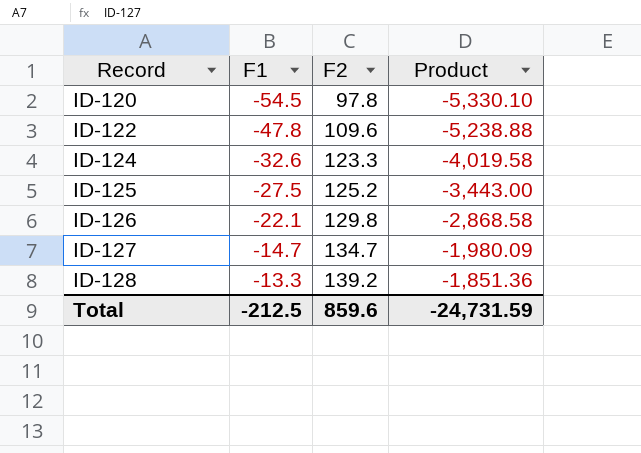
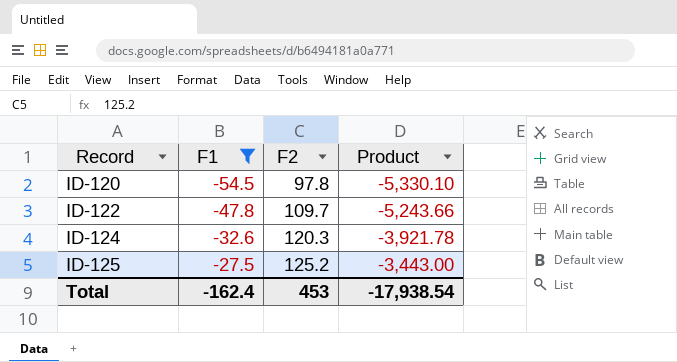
filter: none -> F1 <= -27.5
ID-122 | F2: 109.6 -> 109.7
ID-122 | Product: -5,238.88 -> -5,243.66
ID-124 | F2: 123.3 -> 120.3
ID-124 | Product: -4,019.58 -> -3,921.78
Total | F1: -212.5 -> -162.4
Total | F2: 859.6 -> 453
Total | Product: -24,731.59 -> -17,938.54

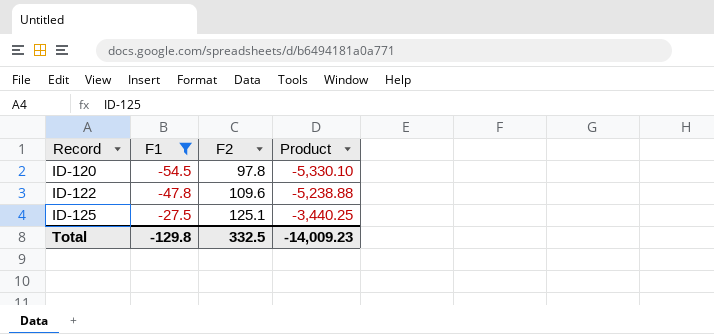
row ID-124: -32.6 | 120.3 | -3,921.78 -> none
ID-122 | F2: 109.7 -> 109.6
ID-122 | Product: -5,243.66 -> -5,238.88
ID-125 | F2: 125.2 -> 125.1
ID-125 | Product: -3,443.00 -> -3,440.25
Total | F1: -162.4 -> -129.8
Total | F2: 453 -> 332.5
Total | Product: -17,938.54 -> -14,009.23

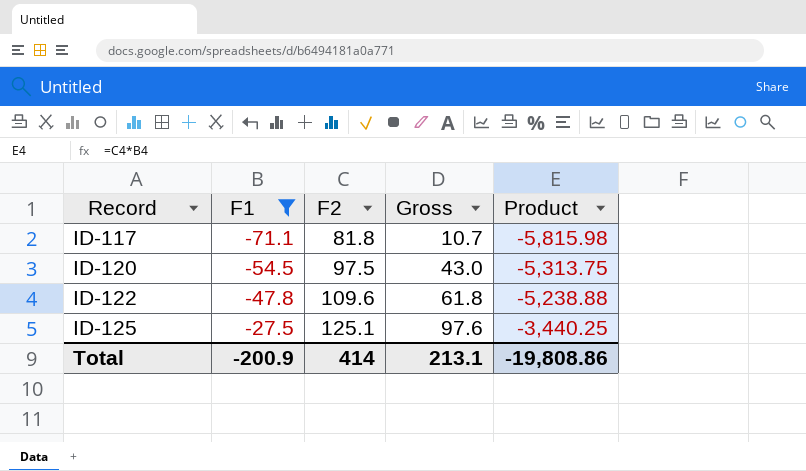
column Gross | formula: none -> [F1] + [F2]
row ID-117: none -> -71.1 | 81.8 | 10.7 | -5,815.98
ID-120 | F2: 97.8 -> 97.5
ID-120 | Product: -5,330.10 -> -5,313.75
Total | F1: -129.8 -> -200.9
Total | F2: 332.5 -> 414
Total | Product: -14,009.23 -> -19,808.86

